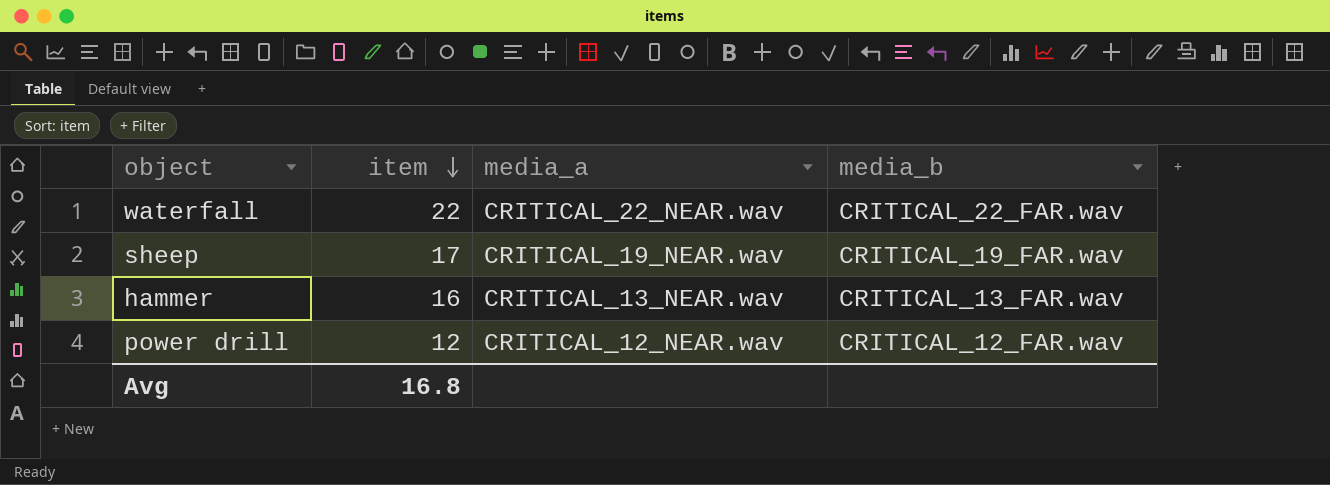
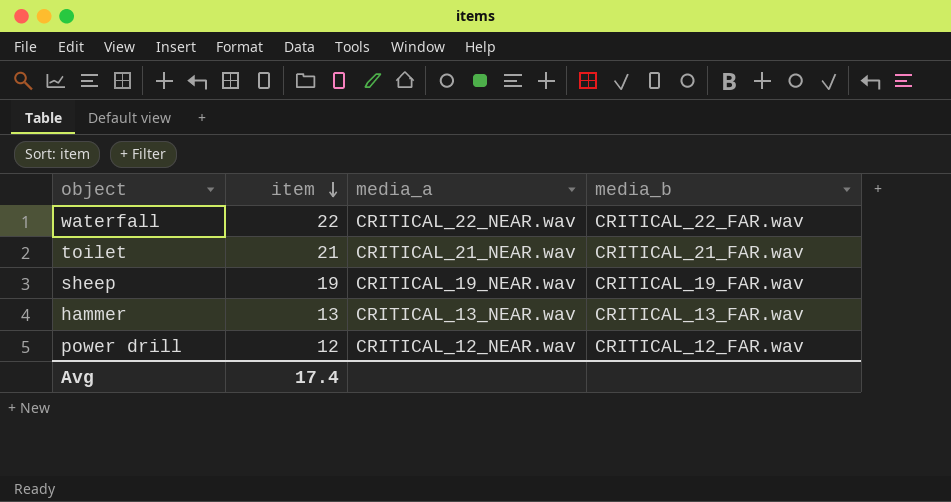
row toilet: none -> 21 | CRITICAL_21_NEAR.wav | CRITICAL_21_FAR.wav
sheep | item: 17 -> 19
hammer | item: 16 -> 13
Avg | item: 16.8 -> 17.4

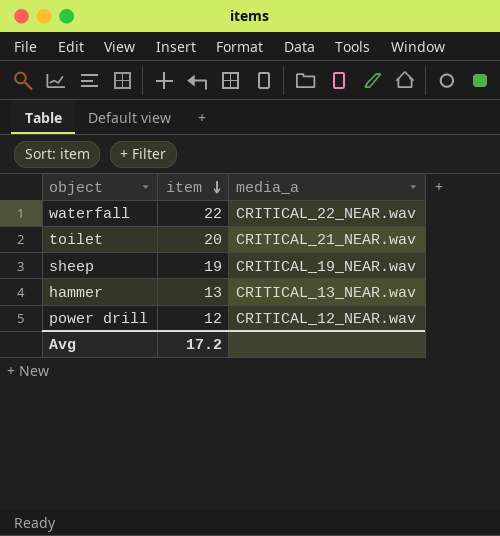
column media_b | position: 4 -> none
toilet | item: 21 -> 20
Avg | item: 17.4 -> 17.2

